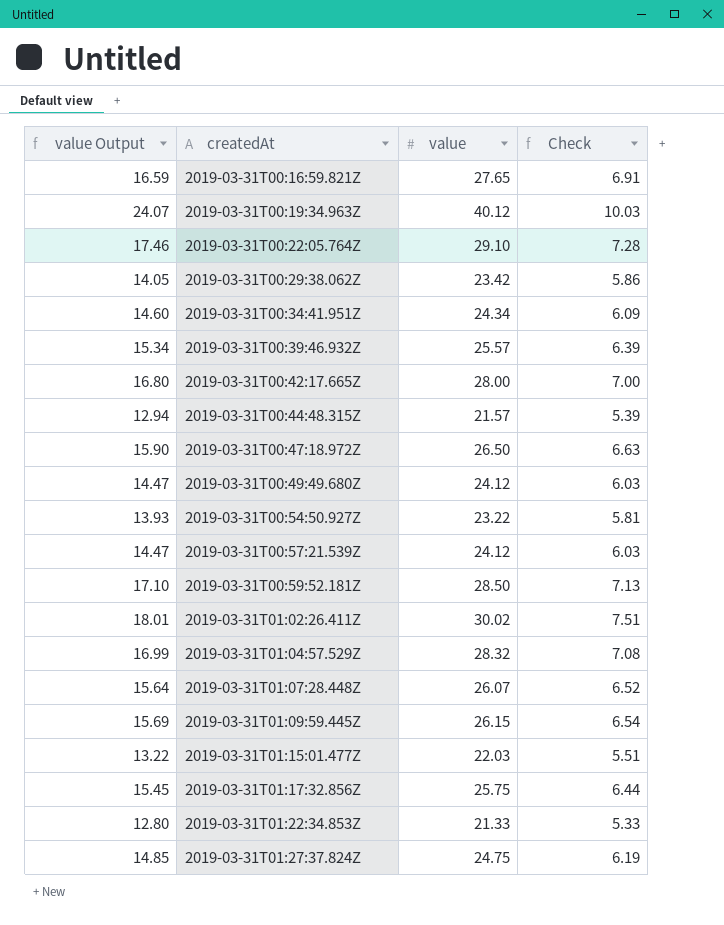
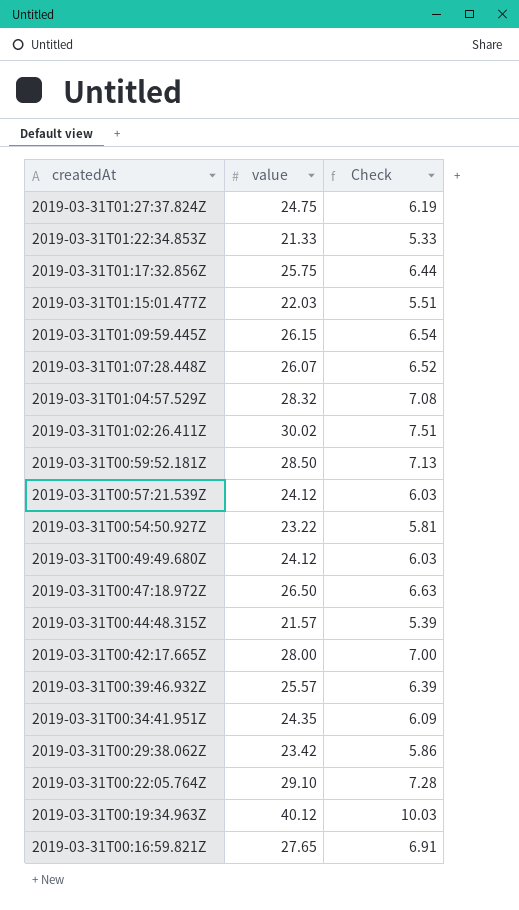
row order: createdAt ascending -> createdAt descending
column value Output | formula: [value] * 0.6 -> none
2019-03-31T00:34:41.951Z | value: 24.34 -> 24.35

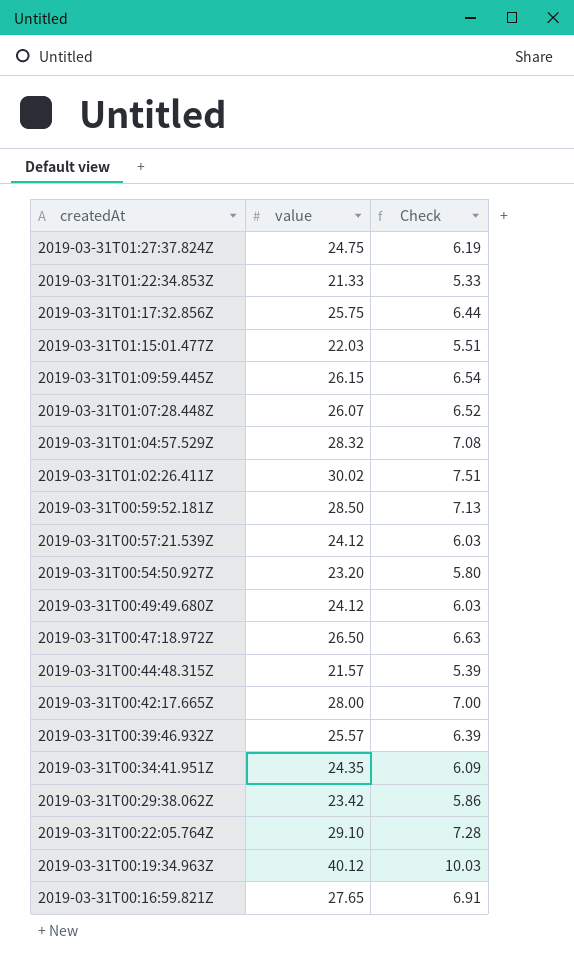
2019-03-31T00:54:50.927Z | value: 23.22 -> 23.20
2019-03-31T00:54:50.927Z | Check: 5.81 -> 5.80

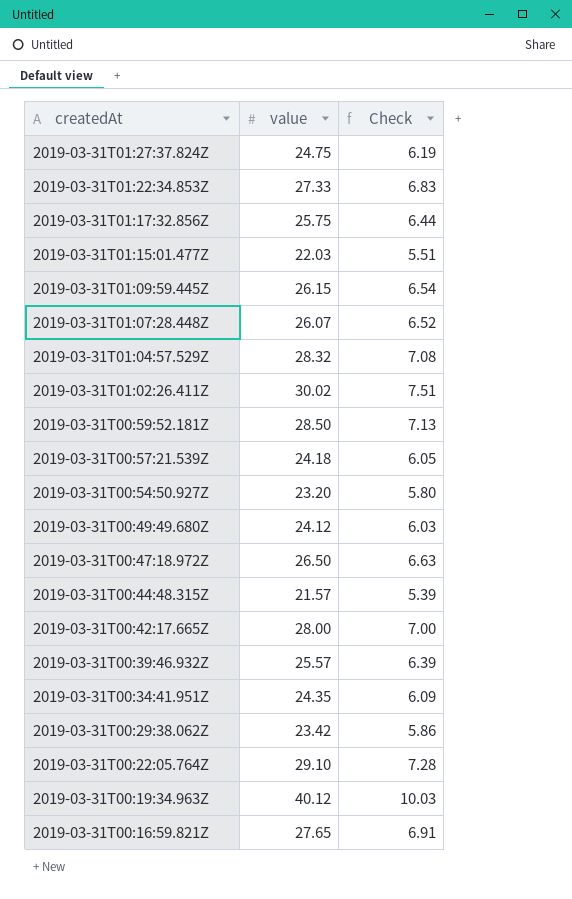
2019-03-31T01:22:34.853Z | value: 21.33 -> 27.33
2019-03-31T01:22:34.853Z | Check: 5.33 -> 6.83
2019-03-31T00:57:21.539Z | value: 24.12 -> 24.18
2019-03-31T00:57:21.539Z | Check: 6.03 -> 6.05

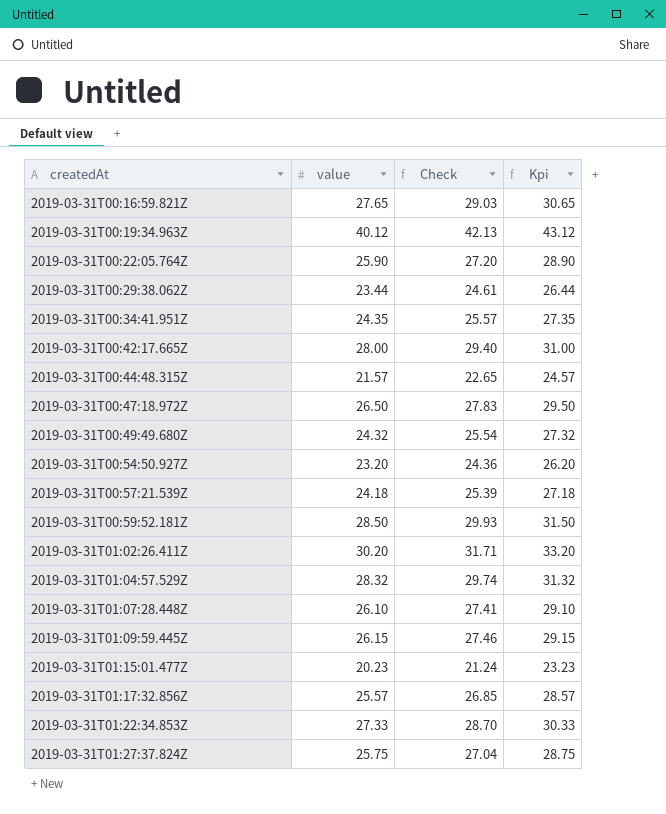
row order: createdAt descending -> createdAt ascending
column Check | formula: [value] * 0.25 -> [value] * 1.05
column Kpi | formula: none -> [value] + 3
row 2019-03-31T00:39:46.932Z: 25.57 | 6.39 -> none
2019-03-31T00:22:05.764Z | value: 29.10 -> 25.90
2019-03-31T00:29:38.062Z | value: 23.42 -> 23.44
2019-03-31T00:49:49.680Z | value: 24.12 -> 24.32
2019-03-31T01:02:26.411Z | value: 30.02 -> 30.20
2019-03-31T01:07:28.448Z | value: 26.07 -> 26.10
2019-03-31T01:15:01.477Z | value: 22.03 -> 20.23
2019-03-31T01:17:32.856Z | value: 25.75 -> 25.57
2019-03-31T01:27:37.824Z | value: 24.75 -> 25.75

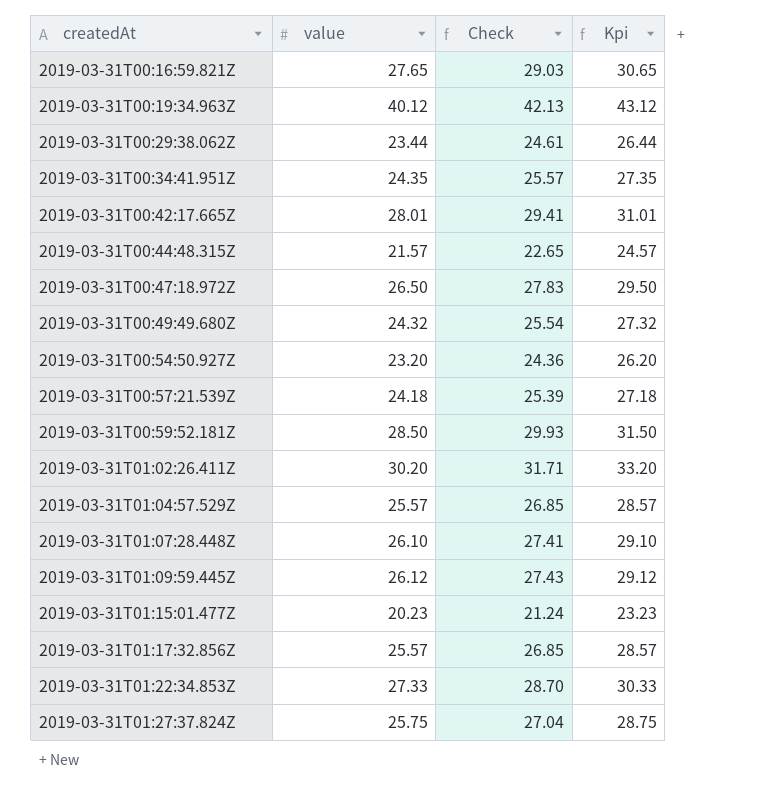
row 2019-03-31T00:22:05.764Z: 25.90 | 27.20 | 28.90 -> none
2019-03-31T00:42:17.665Z | value: 28.00 -> 28.01
2019-03-31T00:42:17.665Z | Check: 29.40 -> 29.41
2019-03-31T00:42:17.665Z | Kpi: 31.00 -> 31.01
2019-03-31T01:04:57.529Z | value: 28.32 -> 25.57
2019-03-31T01:04:57.529Z | Check: 29.74 -> 26.85
2019-03-31T01:04:57.529Z | Kpi: 31.32 -> 28.57
2019-03-31T01:09:59.445Z | value: 26.15 -> 26.12
2019-03-31T01:09:59.445Z | Check: 27.46 -> 27.43
2019-03-31T01:09:59.445Z | Kpi: 29.15 -> 29.12

